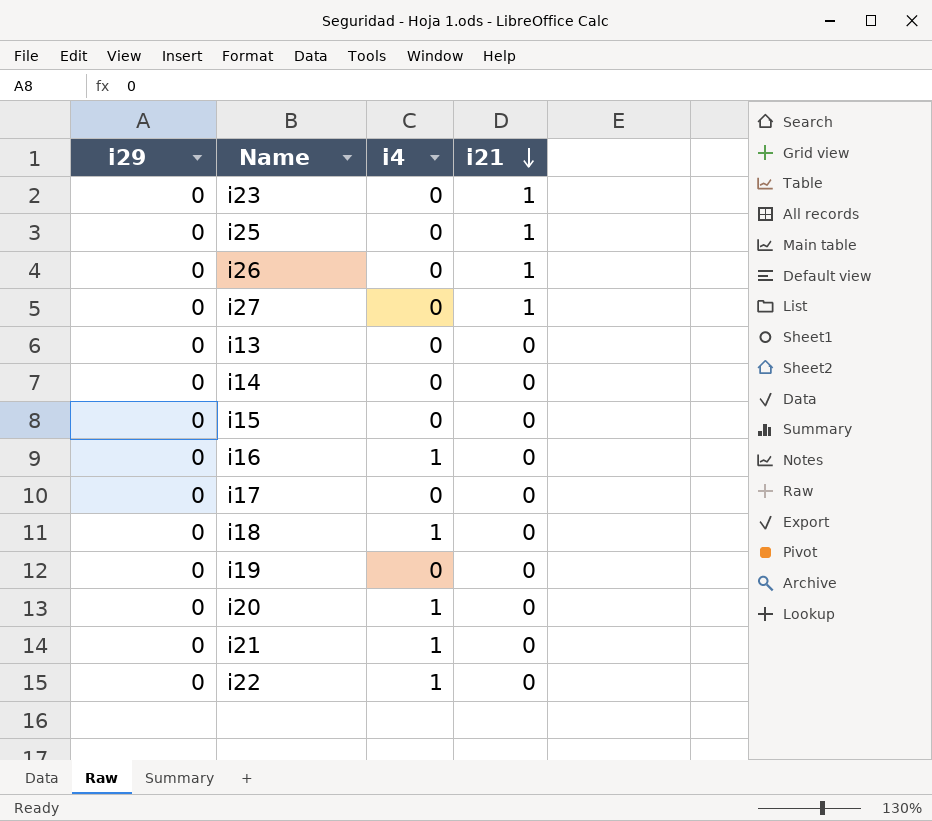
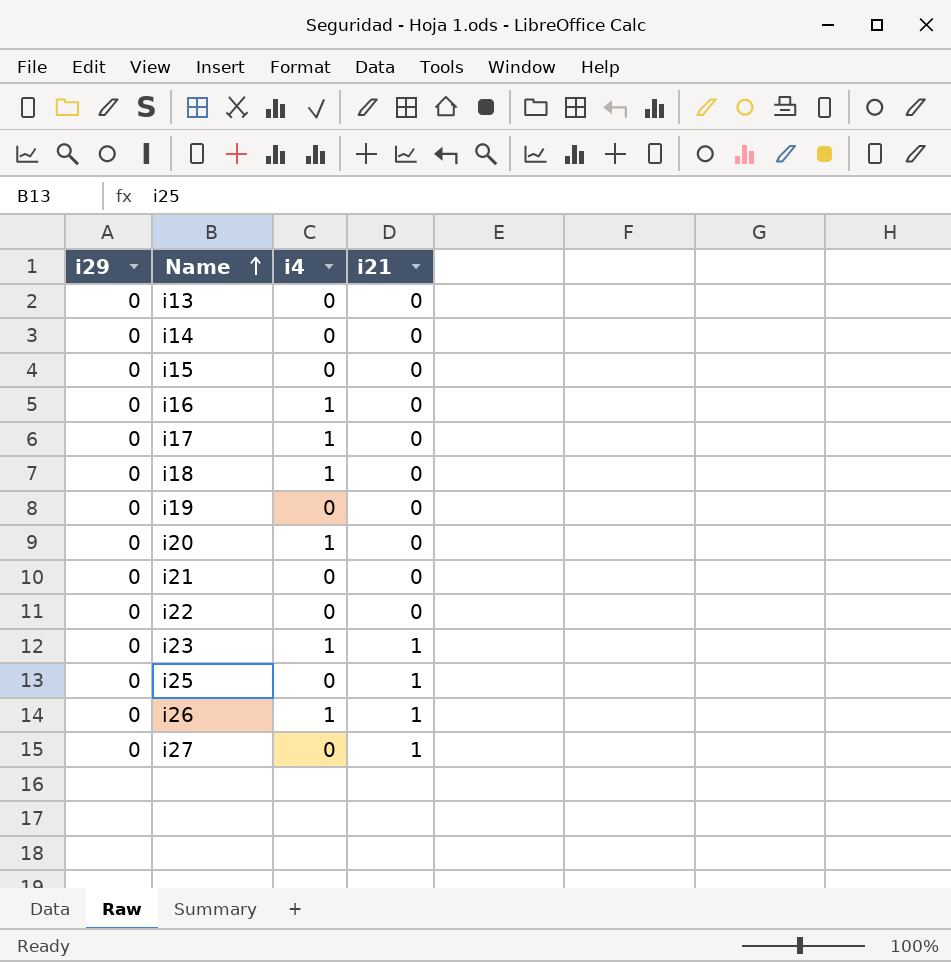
row order: i21 descending -> Name ascending
i17 | i4: 0 -> 1
i21 | i4: 1 -> 0
i22 | i4: 1 -> 0
i23 | i4: 0 -> 1
i26 | i4: 0 -> 1

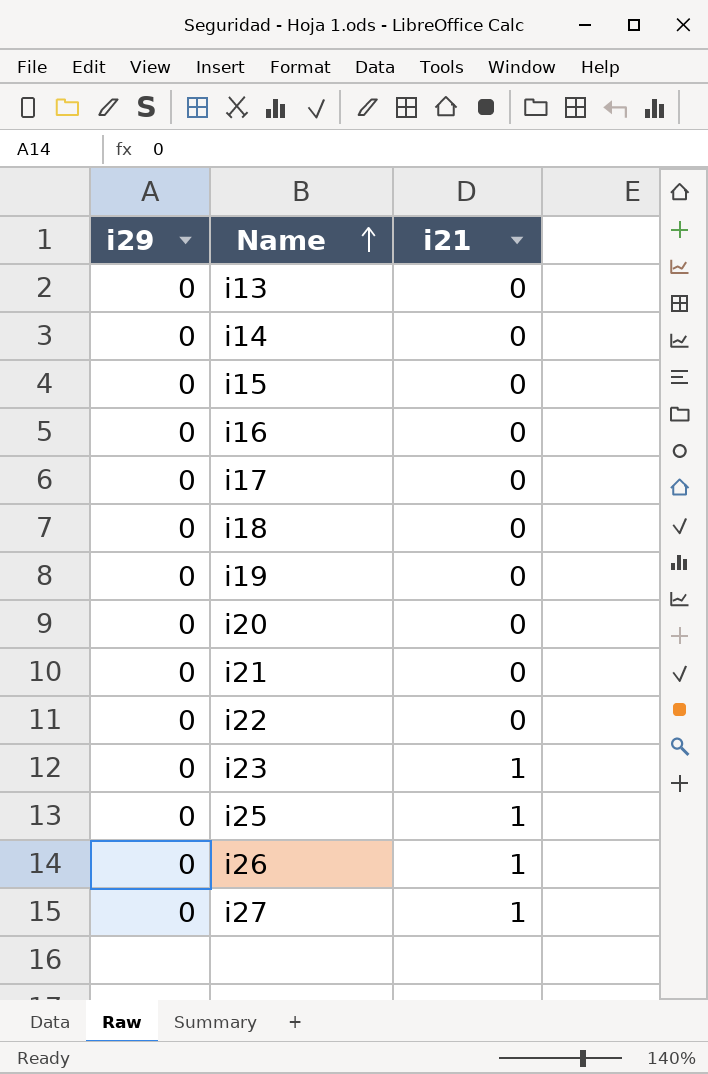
column i4 | position: 3 -> none

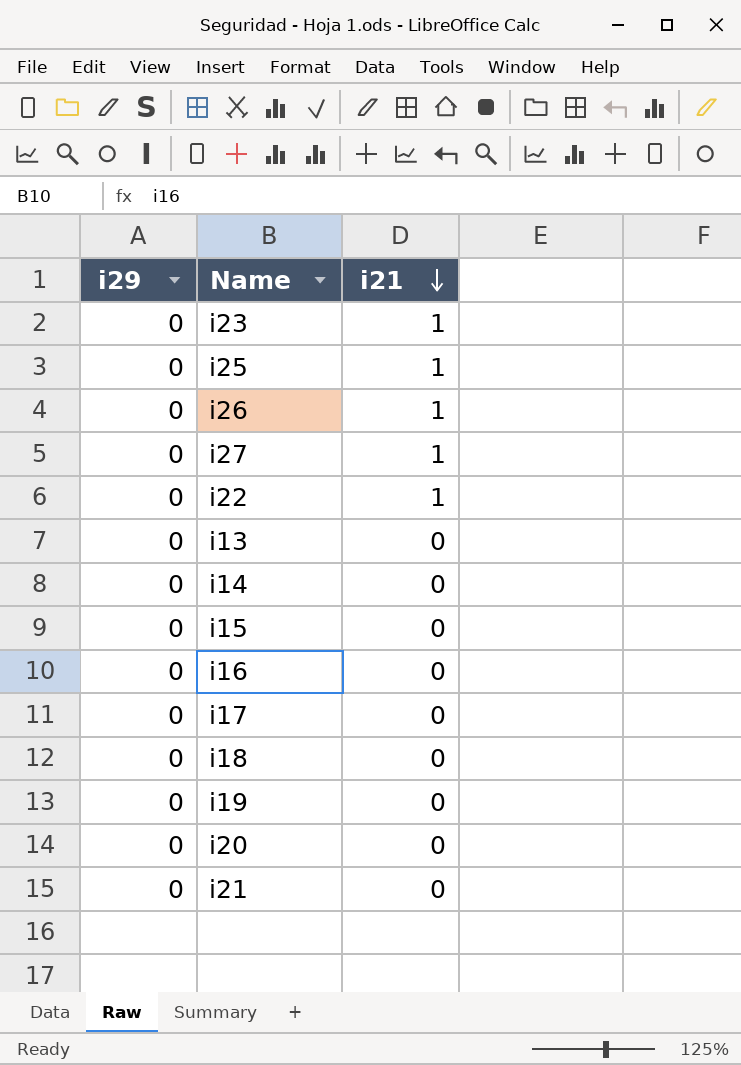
row order: Name ascending -> i21 descending
i22 | i21: 0 -> 1

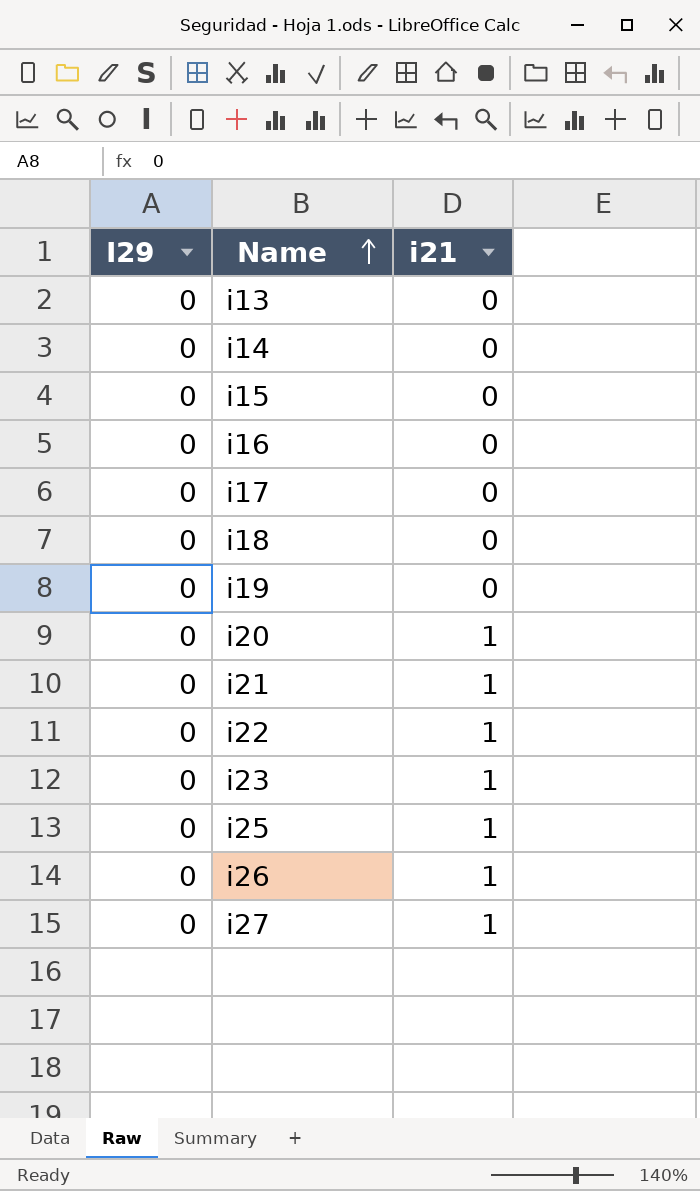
row order: i21 descending -> Name ascending
column name: i29 -> I29
i20 | i21: 0 -> 1
i21 | i21: 0 -> 1

